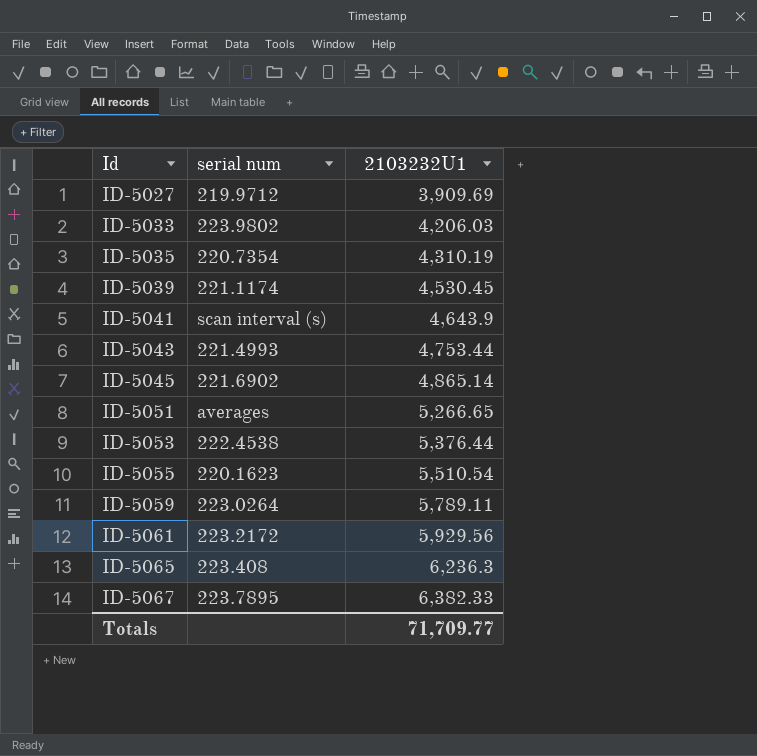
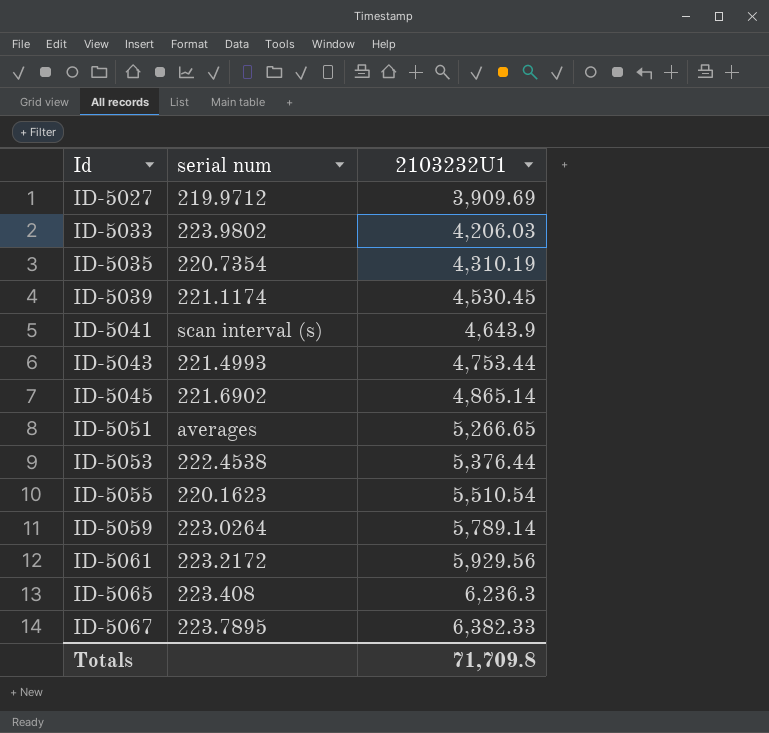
ID-5059 | 2103232U1: 5,789.11 -> 5,789.14
Totals | 2103232U1: 71,709.77 -> 71,709.8

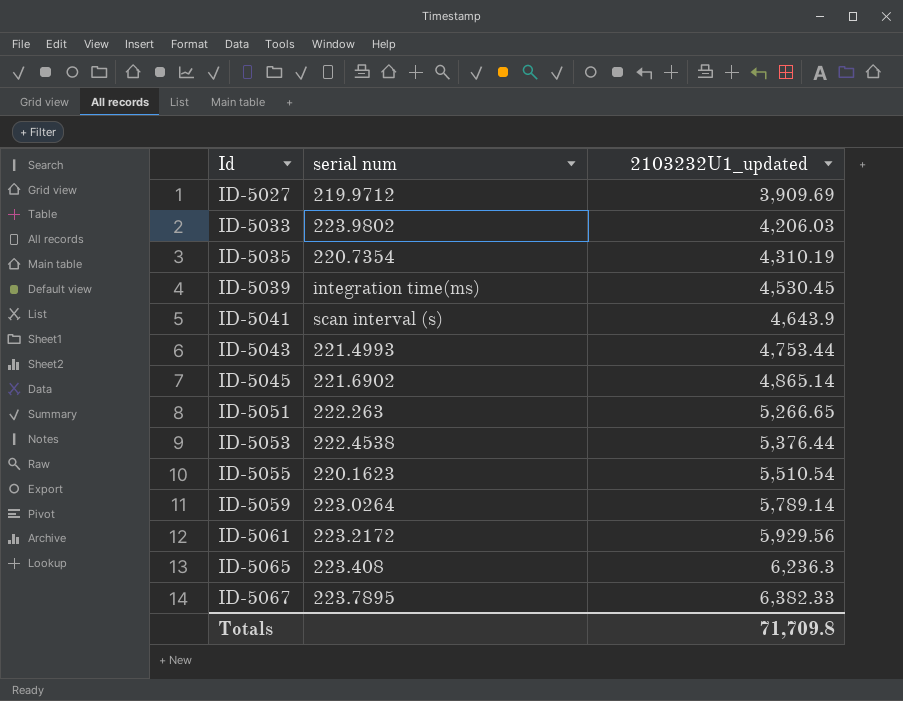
column name: 2103232U1 -> 2103232U1_updated
ID-5039 | serial num: 221.1174 -> integration time(ms)
ID-5051 | serial num: averages -> 222.263

